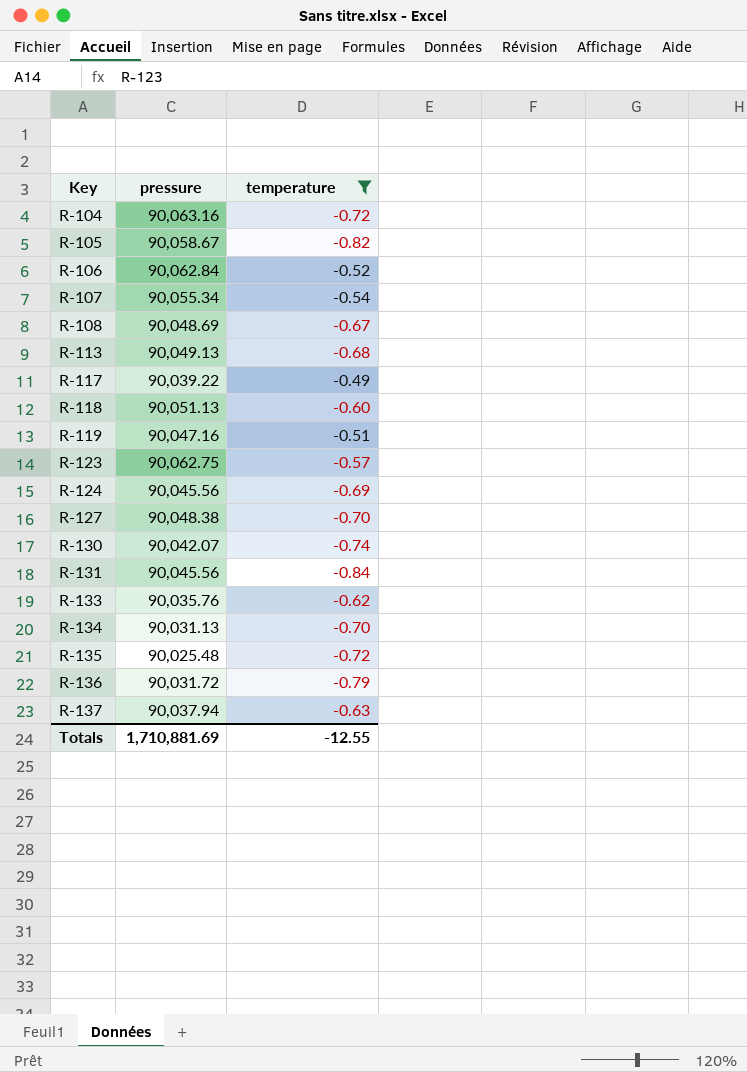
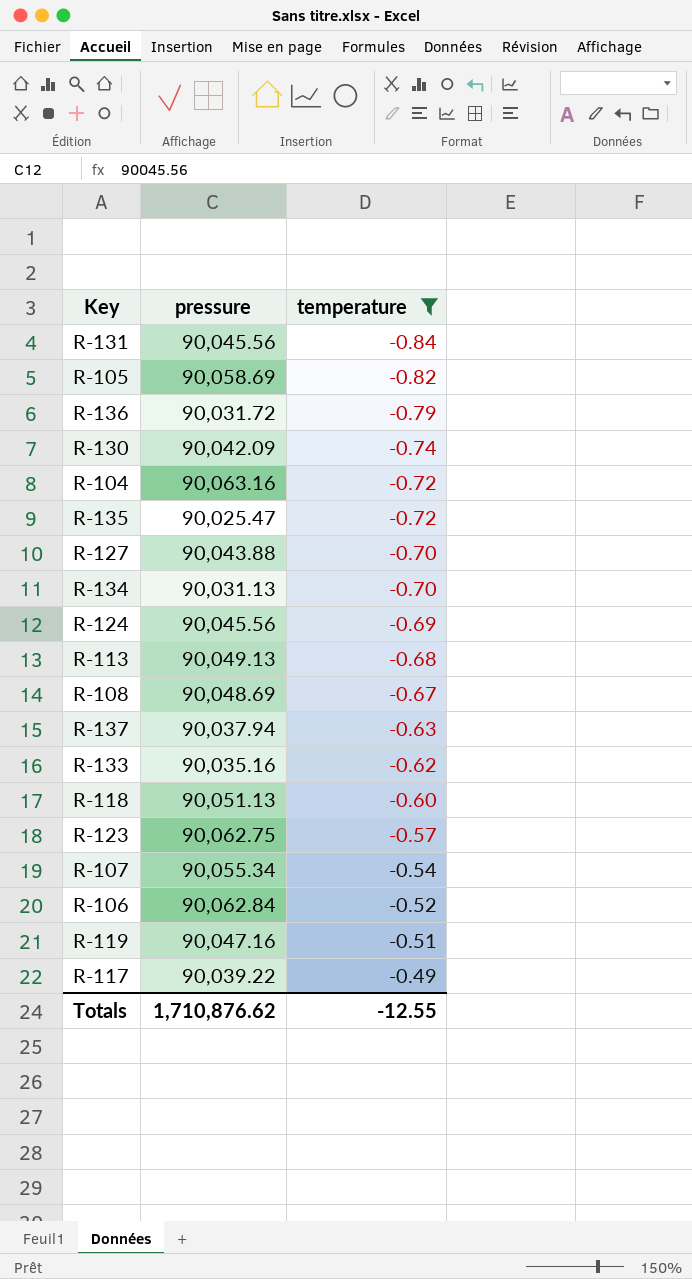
row order: Key ascending -> temperature ascending
R-105 | pressure: 90,058.67 -> 90,058.69
R-130 | pressure: 90,042.07 -> 90,042.09
R-135 | pressure: 90,025.48 -> 90,025.47
R-127 | pressure: 90,048.38 -> 90,043.88
R-133 | pressure: 90,035.76 -> 90,035.16
Totals | pressure: 1,710,881.69 -> 1,710,876.62

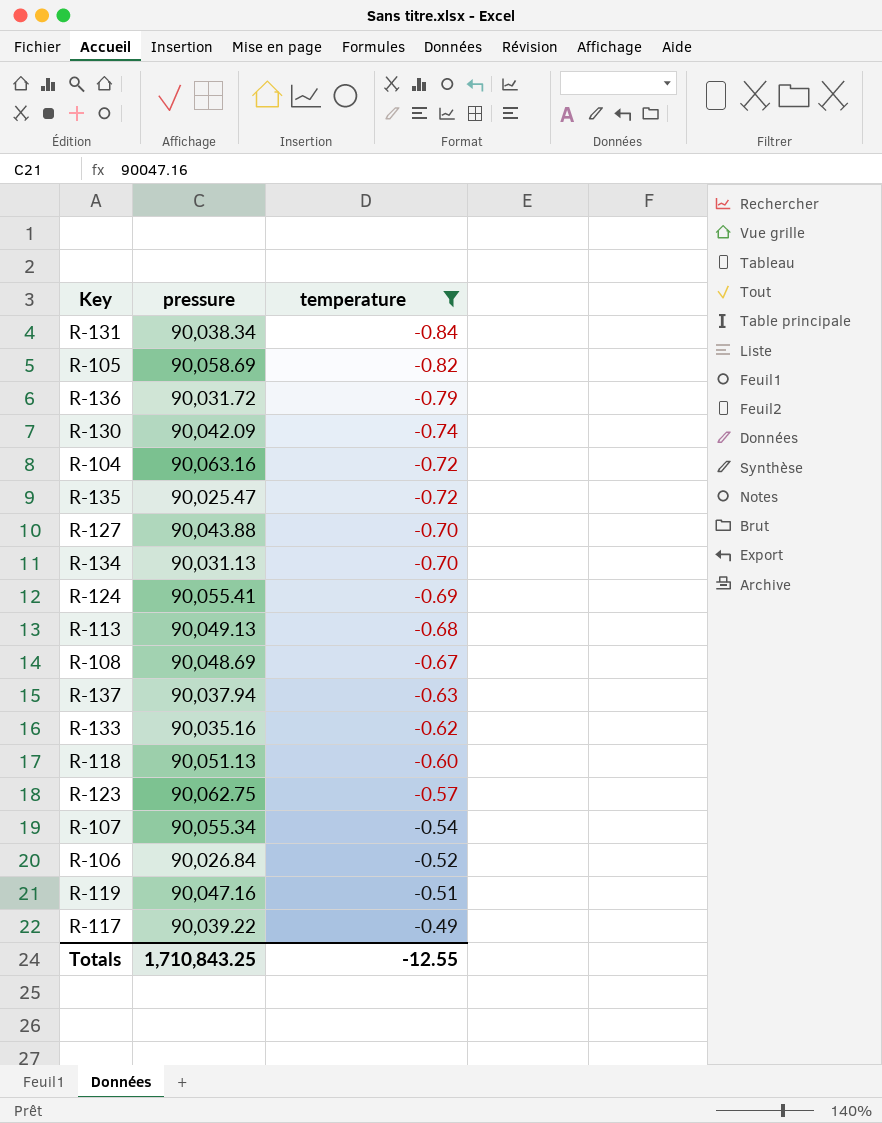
R-131 | pressure: 90,045.56 -> 90,038.34
R-124 | pressure: 90,045.56 -> 90,055.41
R-106 | pressure: 90,062.84 -> 90,026.84
Totals | pressure: 1,710,876.62 -> 1,710,843.25

